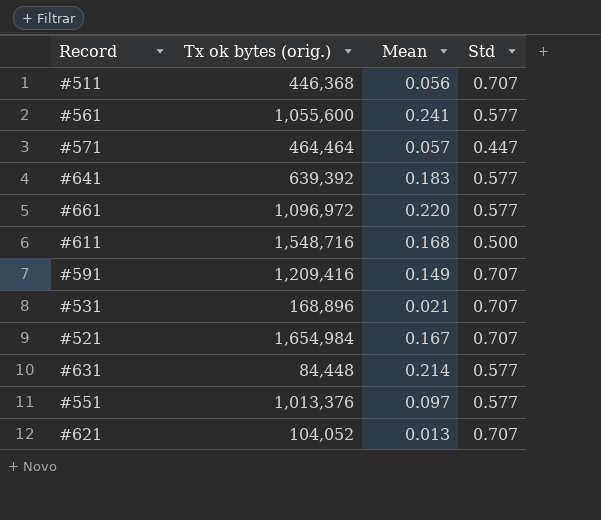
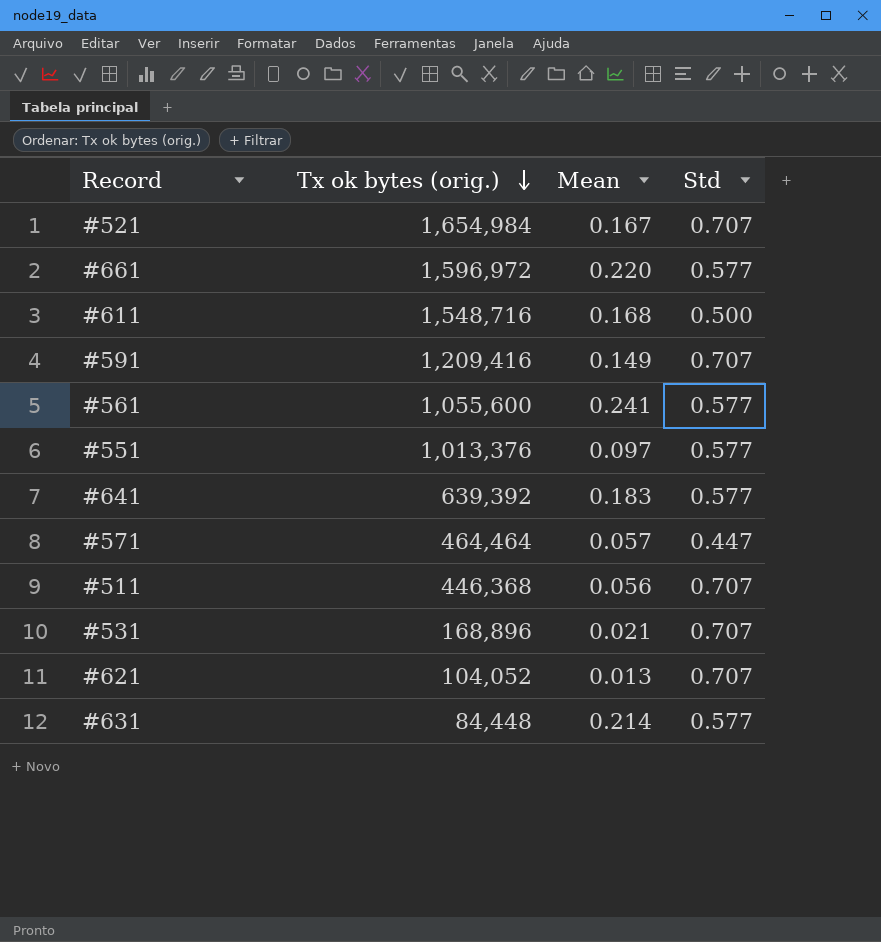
row order: none -> Tx ok bytes (orig.) descending
#661 | Tx ok bytes (orig.): 1,096,972 -> 1,596,972

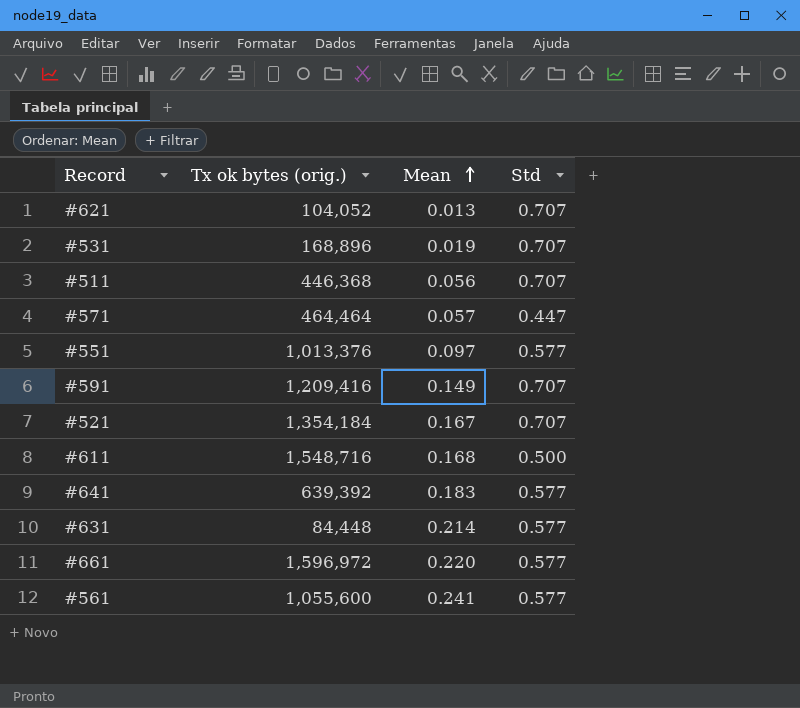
row order: Tx ok bytes (orig.) descending -> Mean ascending
#531 | Mean: 0.021 -> 0.019
#521 | Tx ok bytes (orig.): 1,654,984 -> 1,354,184

